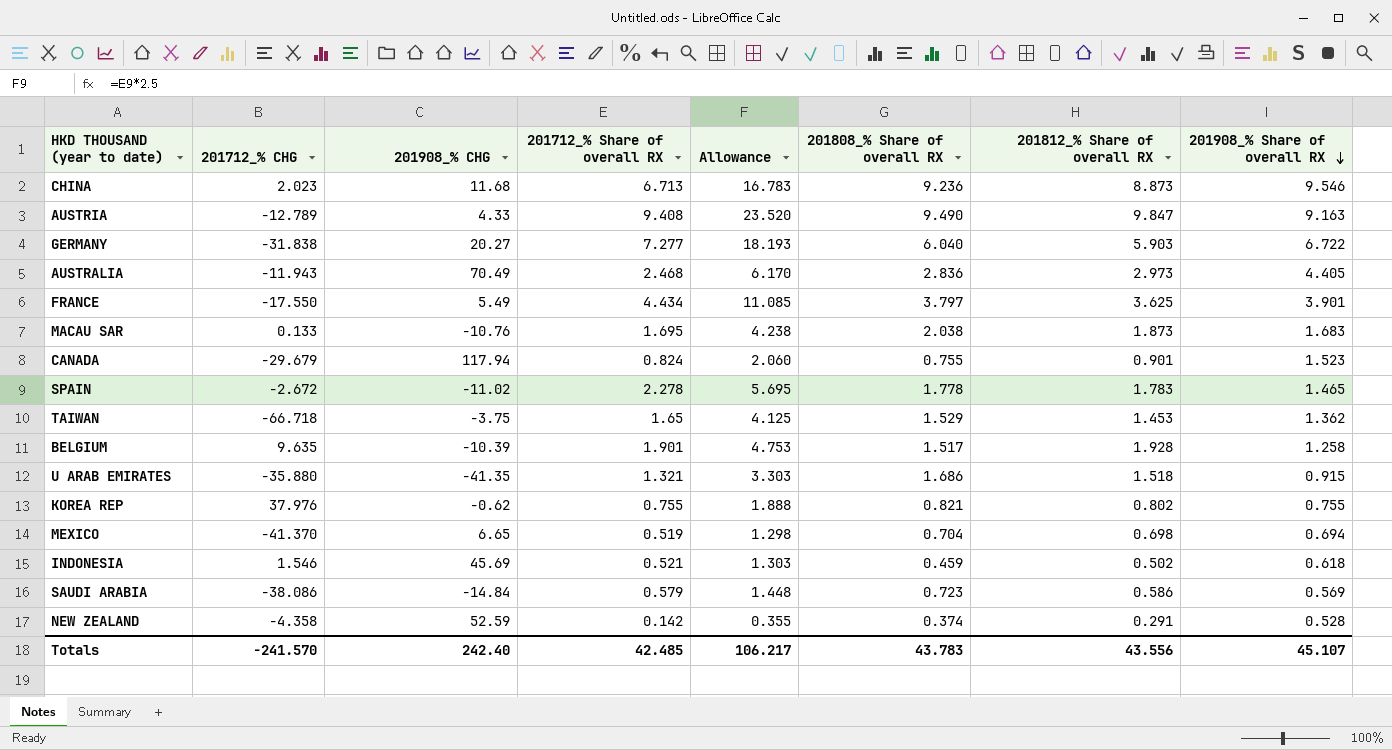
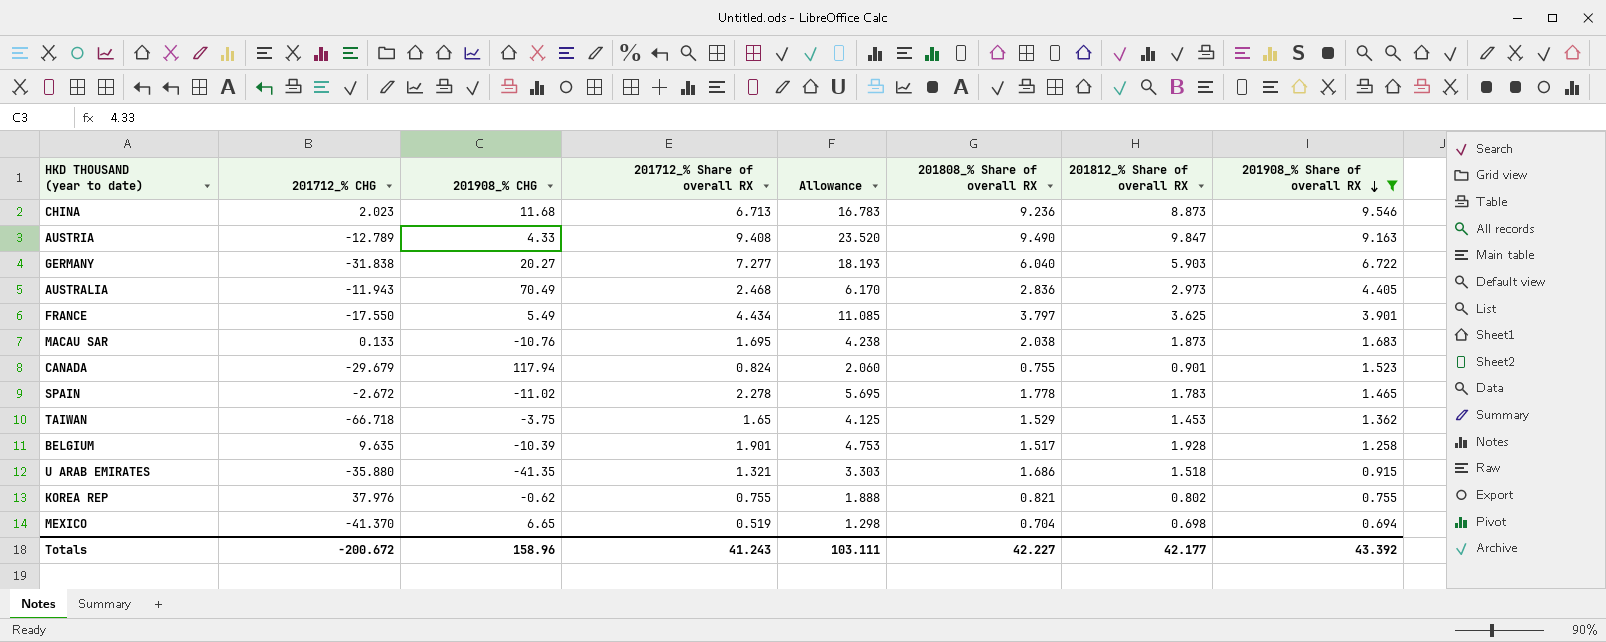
filter: none -> 201908_% Share of overall RX >= 0.694
Totals | 201712_% CHG: -241.570 -> -200.672
Totals | 201908_% CHG: 242.40 -> 158.96
Totals | 201712_% Share of overall RX: 42.485 -> 41.243
Totals | Allowance: 106.217 -> 103.111
Totals | 201808_% Share of overall RX: 43.783 -> 42.227
Totals | 201812_% Share of overall RX: 43.556 -> 42.177
Totals | 201908_% Share of overall RX: 45.107 -> 43.392

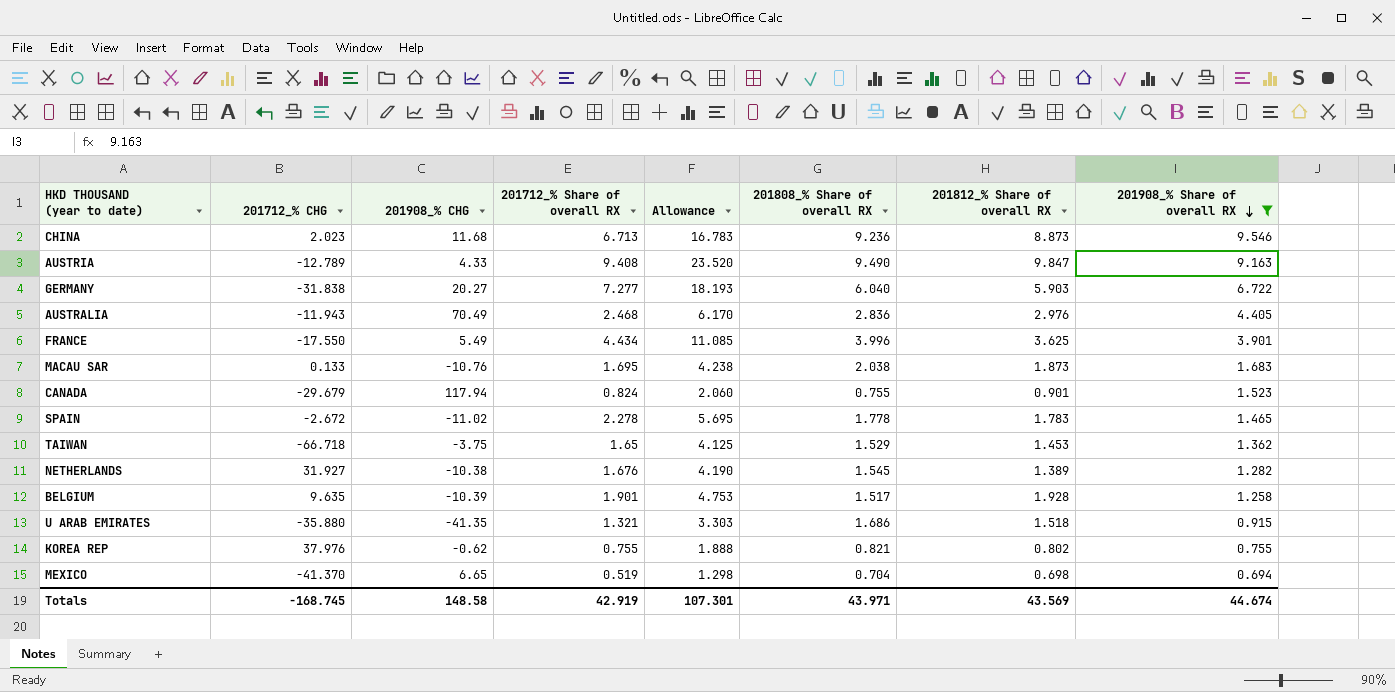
AUSTRALIA | 201812_% Share of overall RX: 2.973 -> 2.976
FRANCE | 201808_% Share of overall RX: 3.797 -> 3.996
row NETHERLANDS: none -> 31.927 | -10.38 | 1.676 | 4.190 | 1.545 | 1.389 | 1.282
Totals | 201712_% CHG: -200.672 -> -168.745
Totals | 201908_% CHG: 158.96 -> 148.58
Totals | 201712_% Share of overall RX: 41.243 -> 42.919
Totals | Allowance: 103.111 -> 107.301
Totals | 201808_% Share of overall RX: 42.227 -> 43.971
Totals | 201812_% Share of overall RX: 42.177 -> 43.569
Totals | 201908_% Share of overall RX: 43.392 -> 44.674

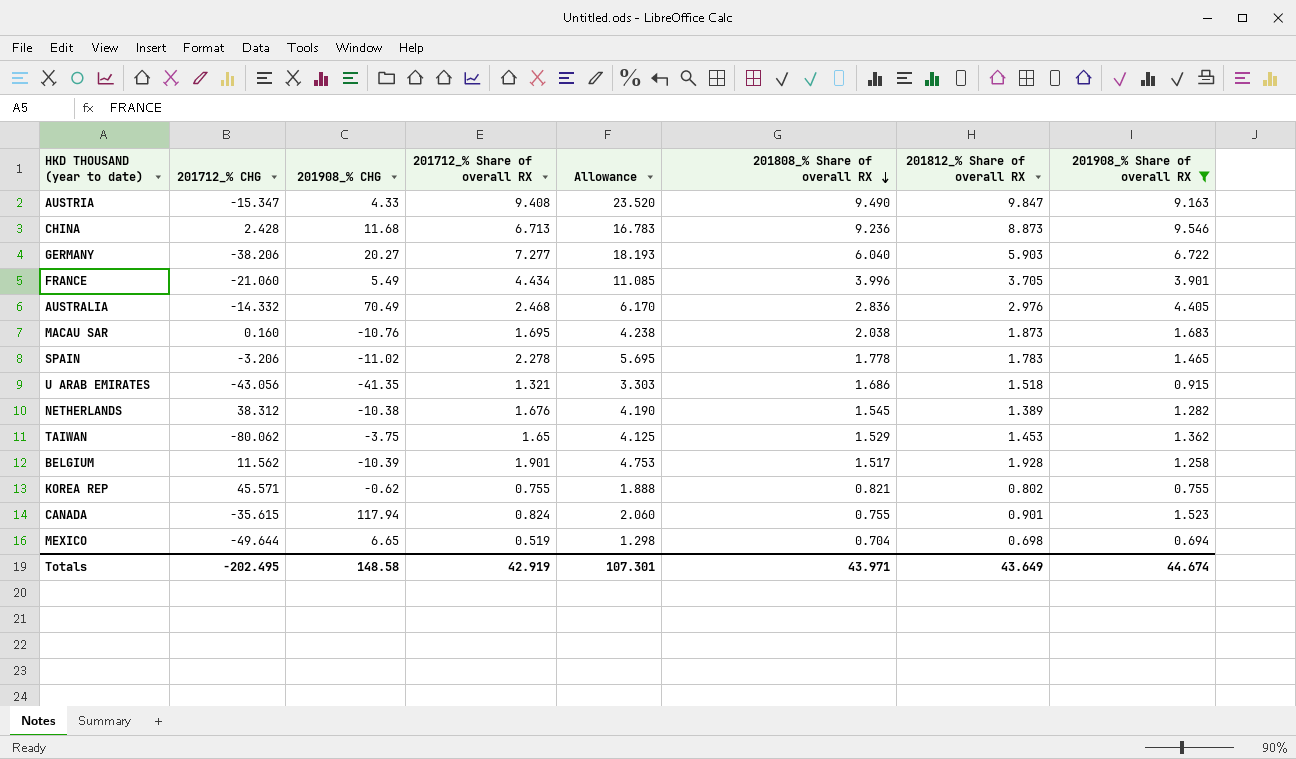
row order: 201908_% Share of overall RX descending -> 201808_% Share of overall RX descending
AUSTRIA | 201712_% CHG: -12.789 -> -15.347
CHINA | 201712_% CHG: 2.023 -> 2.428
GERMANY | 201712_% CHG: -31.838 -> -38.206
FRANCE | 201712_% CHG: -17.550 -> -21.060
FRANCE | 201812_% Share of overall RX: 3.625 -> 3.705
AUSTRALIA | 201712_% CHG: -11.943 -> -14.332
MACAU SAR | 201712_% CHG: 0.133 -> 0.160
SPAIN | 201712_% CHG: -2.672 -> -3.206
U ARAB EMIRATES | 201712_% CHG: -35.880 -> -43.056
NETHERLANDS | 201712_% CHG: 31.927 -> 38.312
TAIWAN | 201712_% CHG: -66.718 -> -80.062
BELGIUM | 201712_% CHG: 9.635 -> 11.562
KOREA REP | 201712_% CHG: 37.976 -> 45.571
CANADA | 201712_% CHG: -29.679 -> -35.615
MEXICO | 201712_% CHG: -41.370 -> -49.644
Totals | 201712_% CHG: -168.745 -> -202.495
Totals | 201812_% Share of overall RX: 43.569 -> 43.649

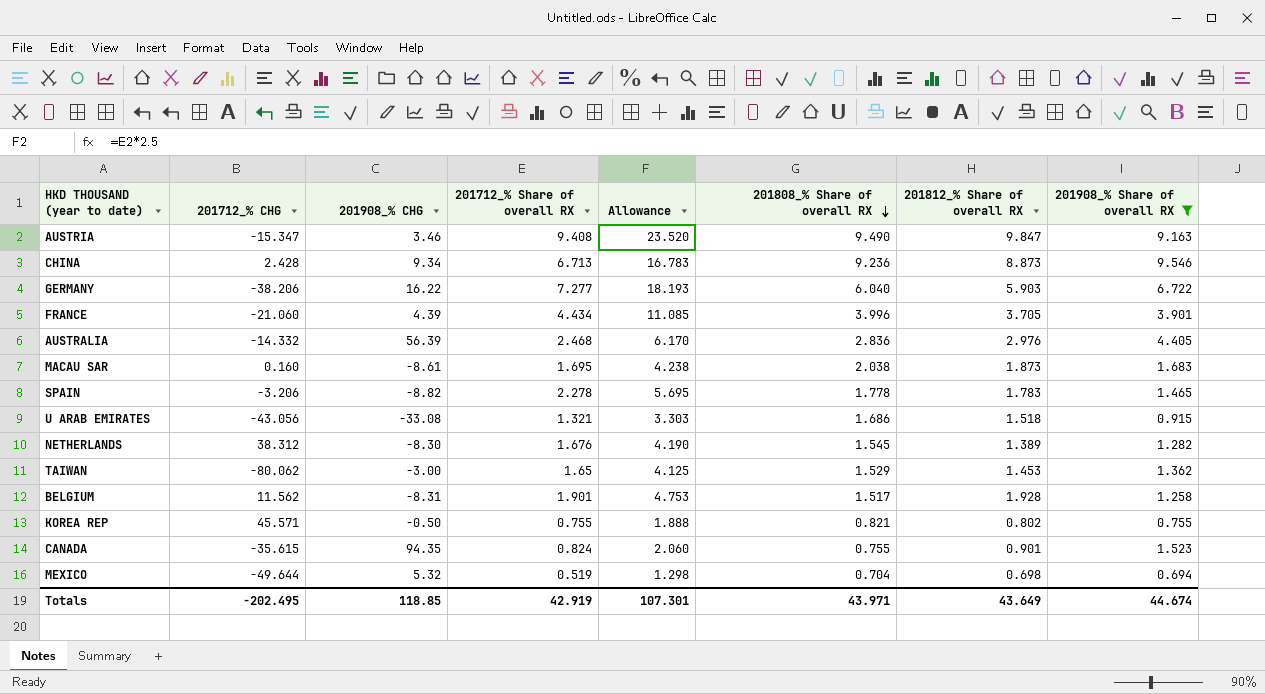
AUSTRIA | 201908_% CHG: 4.33 -> 3.46
CHINA | 201908_% CHG: 11.68 -> 9.34
GERMANY | 201908_% CHG: 20.27 -> 16.22
FRANCE | 201908_% CHG: 5.49 -> 4.39
AUSTRALIA | 201908_% CHG: 70.49 -> 56.39
MACAU SAR | 201908_% CHG: -10.76 -> -8.61
SPAIN | 201908_% CHG: -11.02 -> -8.82
U ARAB EMIRATES | 201908_% CHG: -41.35 -> -33.08
NETHERLANDS | 201908_% CHG: -10.38 -> -8.30
TAIWAN | 201908_% CHG: -3.75 -> -3.00
BELGIUM | 201908_% CHG: -10.39 -> -8.31
KOREA REP | 201908_% CHG: -0.62 -> -0.50
CANADA | 201908_% CHG: 117.94 -> 94.35
MEXICO | 201908_% CHG: 6.65 -> 5.32
Totals | 201908_% CHG: 148.58 -> 118.85

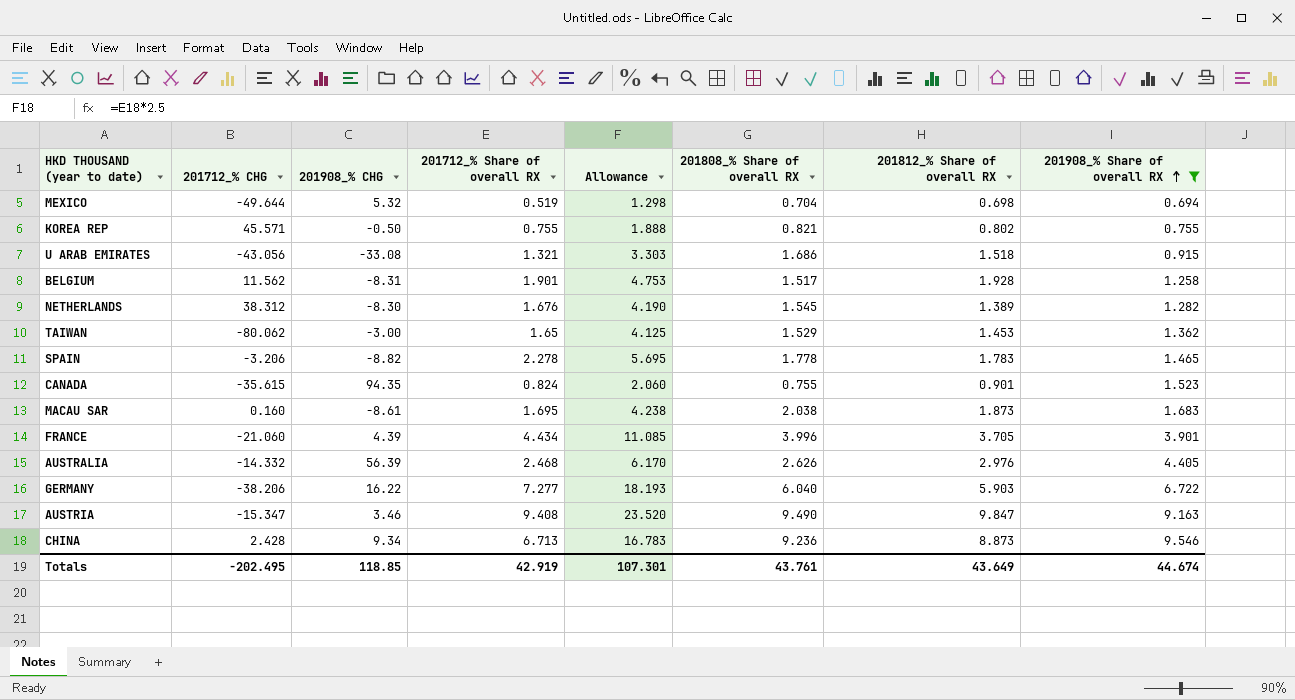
row order: 201808_% Share of overall RX descending -> 201908_% Share of overall RX ascending
AUSTRALIA | 201808_% Share of overall RX: 2.836 -> 2.626
Totals | 201808_% Share of overall RX: 43.971 -> 43.761

